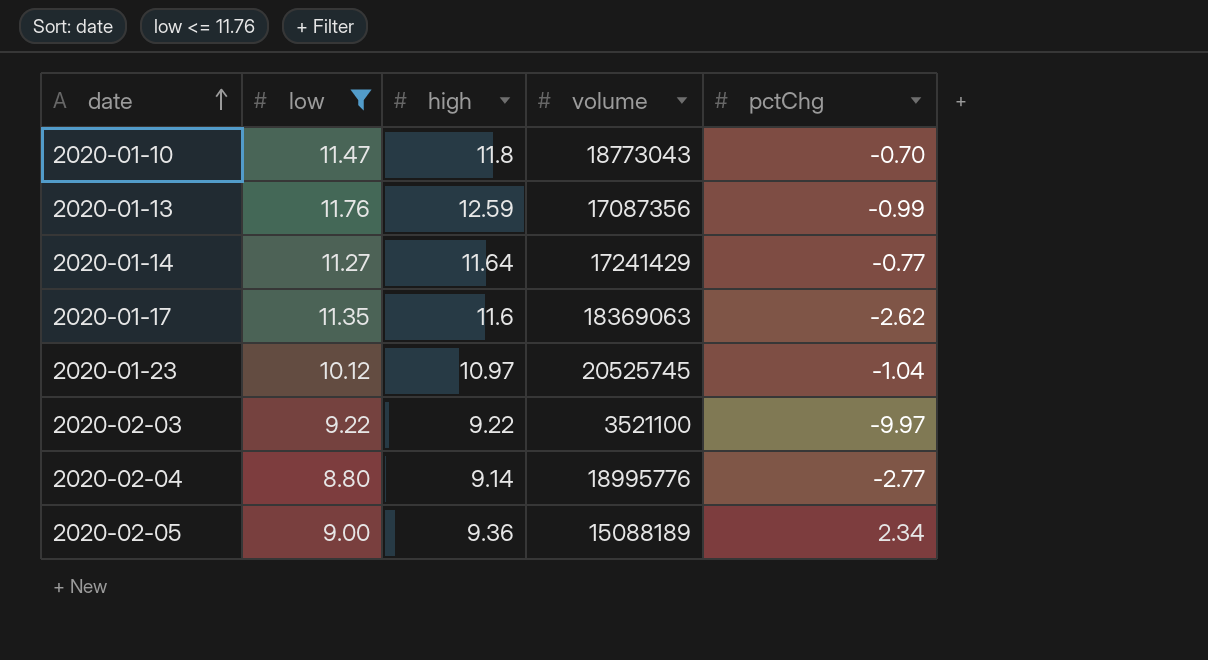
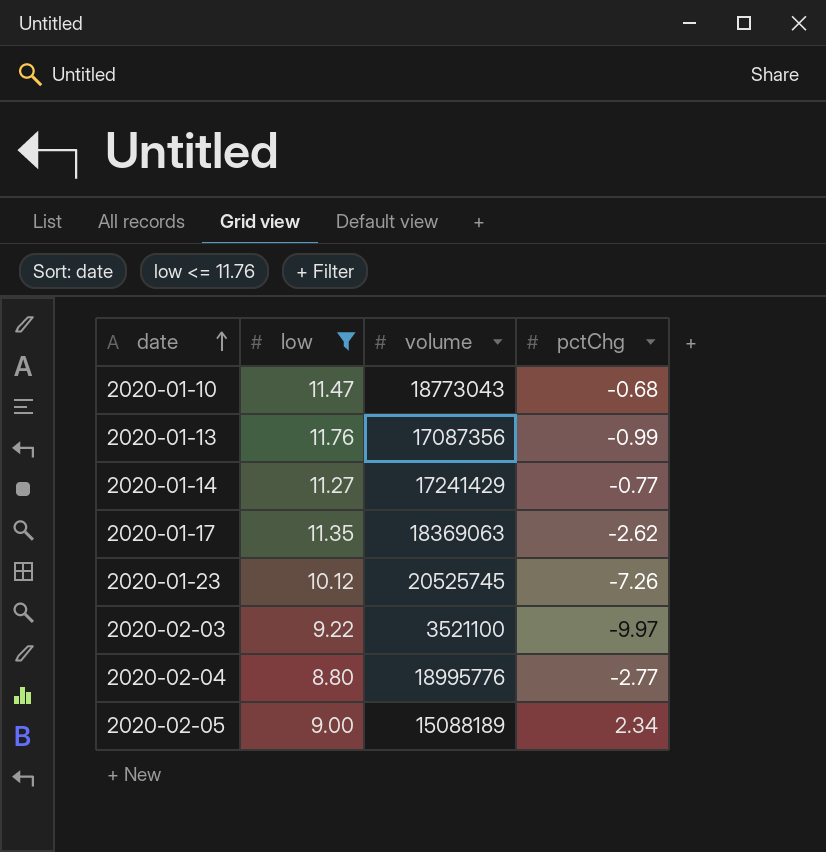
column high | position: 3 -> none
2020-01-10 | pctChg: -0.70 -> -0.68
2020-01-23 | pctChg: -1.04 -> -7.26

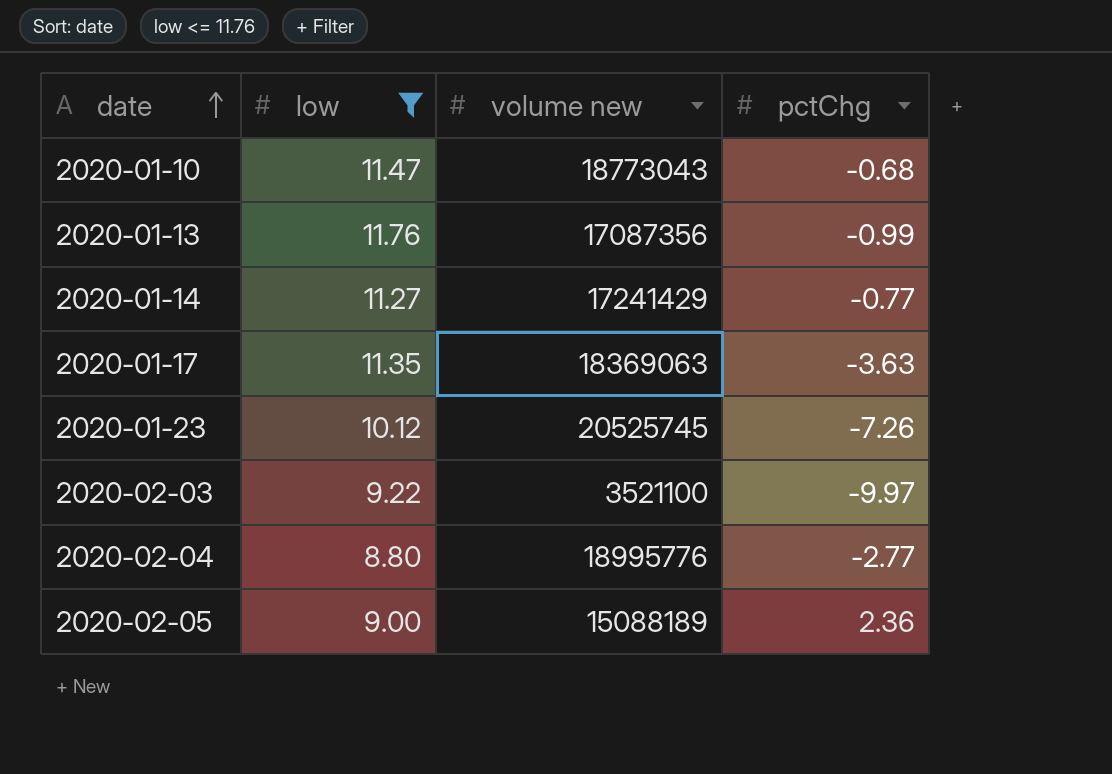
column name: volume -> volume new
2020-01-17 | pctChg: -2.62 -> -3.63
2020-02-05 | pctChg: 2.34 -> 2.36

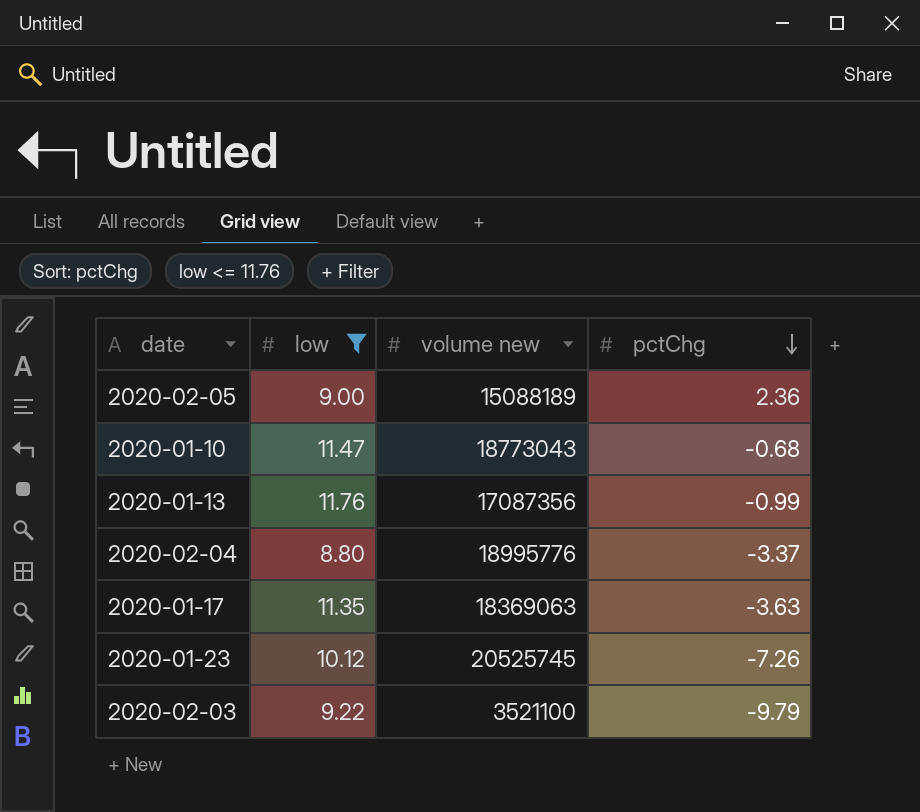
row order: date ascending -> pctChg descending
row 2020-01-14: 11.27 | 17241429 | -0.77 -> none
2020-02-04 | pctChg: -2.77 -> -3.37
2020-02-03 | pctChg: -9.97 -> -9.79

